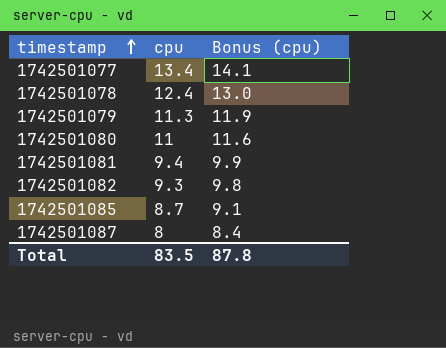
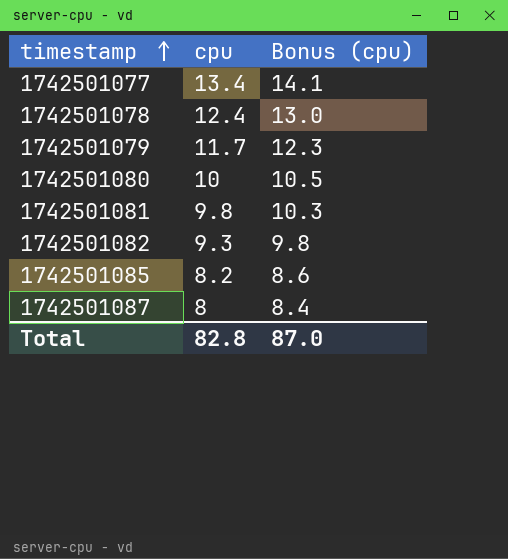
1742501079 | cpu: 11.3 -> 11.7
1742501079 | Bonus (cpu): 11.9 -> 12.3
1742501080 | cpu: 11 -> 10
1742501080 | Bonus (cpu): 11.6 -> 10.5
1742501081 | cpu: 9.4 -> 9.8
1742501081 | Bonus (cpu): 9.9 -> 10.3
1742501085 | cpu: 8.7 -> 8.2
1742501085 | Bonus (cpu): 9.1 -> 8.6
Total | cpu: 83.5 -> 82.8
Total | Bonus (cpu): 87.8 -> 87.0

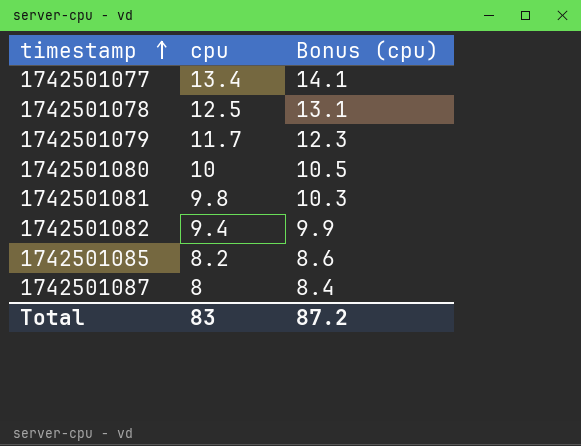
1742501078 | cpu: 12.4 -> 12.5
1742501078 | Bonus (cpu): 13.0 -> 13.1
1742501082 | cpu: 9.3 -> 9.4
1742501082 | Bonus (cpu): 9.8 -> 9.9
Total | cpu: 82.8 -> 83
Total | Bonus (cpu): 87.0 -> 87.2

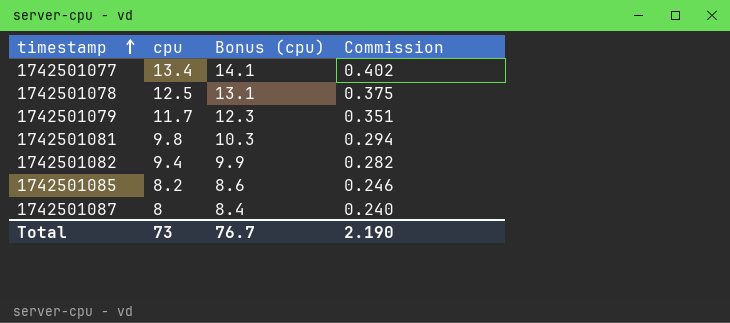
column Commission | formula: none -> [cpu] * 0.03
row 1742501080: 10 | 10.5 -> none
Total | cpu: 83 -> 73
Total | Bonus (cpu): 87.2 -> 76.7

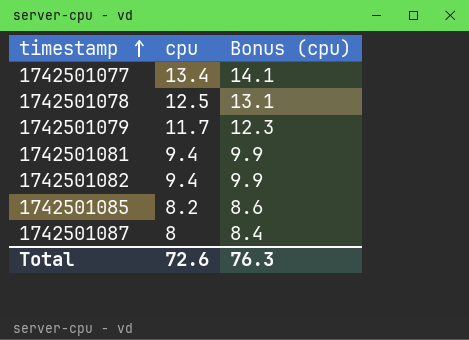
column Commission | formula: [cpu] * 0.03 -> none
1742501081 | cpu: 9.8 -> 9.4
1742501081 | Bonus (cpu): 10.3 -> 9.9
Total | cpu: 73 -> 72.6
Total | Bonus (cpu): 76.7 -> 76.3

